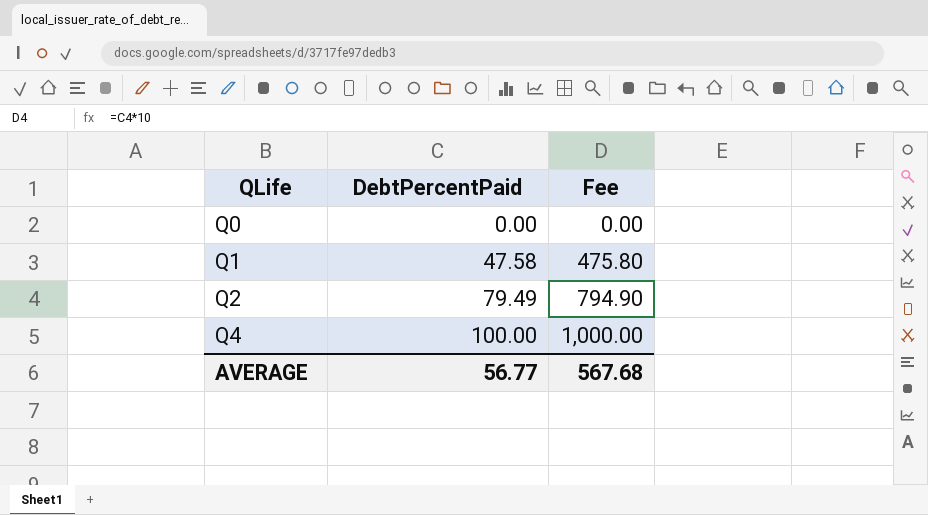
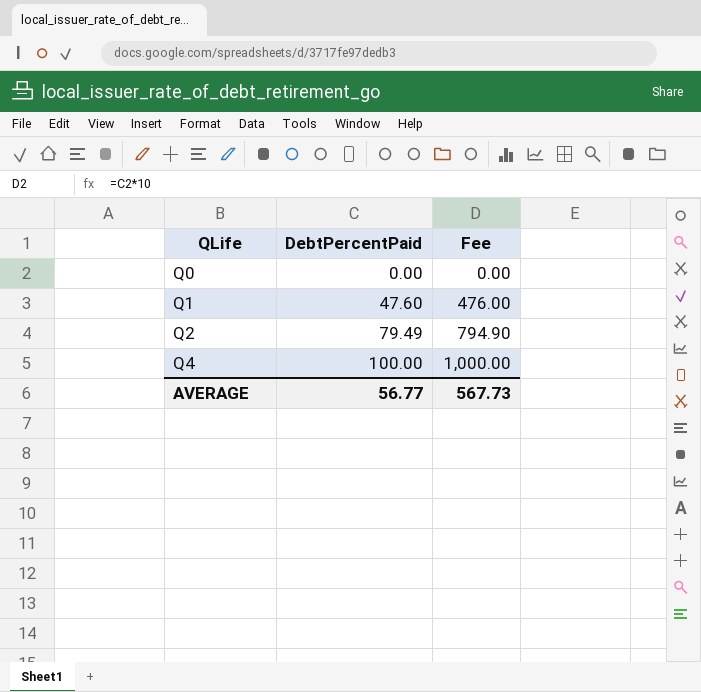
Q1 | DebtPercentPaid: 47.58 -> 47.60
Q1 | Fee: 475.80 -> 476.00
AVERAGE | Fee: 567.68 -> 567.73

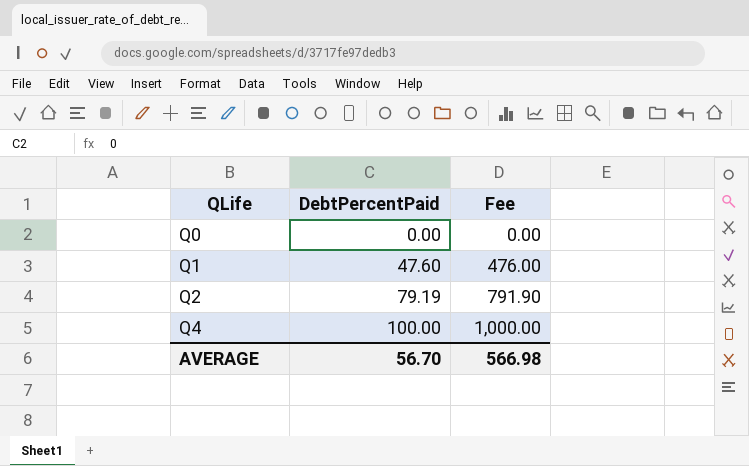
Q2 | DebtPercentPaid: 79.49 -> 79.19
Q2 | Fee: 794.90 -> 791.90
AVERAGE | DebtPercentPaid: 56.77 -> 56.70
AVERAGE | Fee: 567.73 -> 566.98

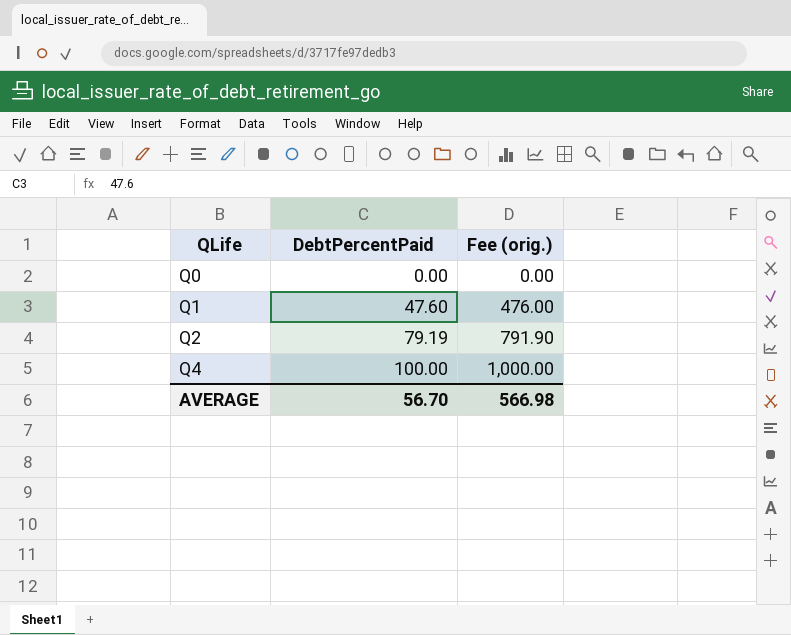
column name: Fee -> Fee (orig.)

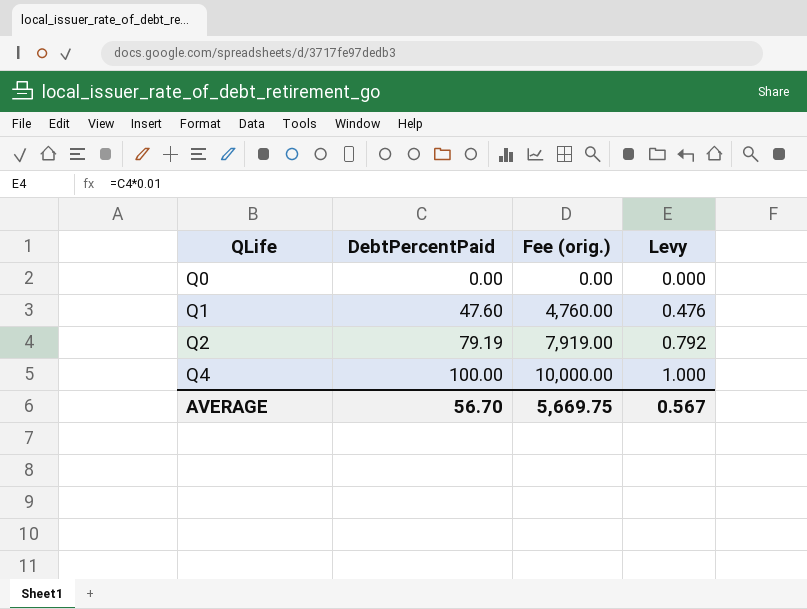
column Fee (orig.) | formula: [DebtPercentPaid] * 10 -> [DebtPercentPaid] * 100
column Levy | formula: none -> [DebtPercentPaid] * 0.01
AVERAGE | Fee (orig.): 566.98 -> 5,669.75

